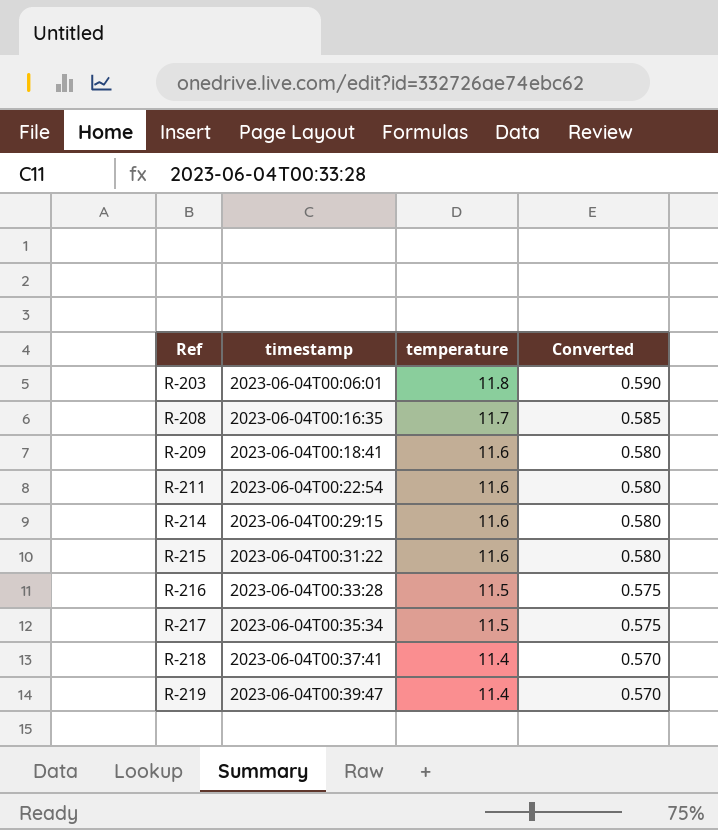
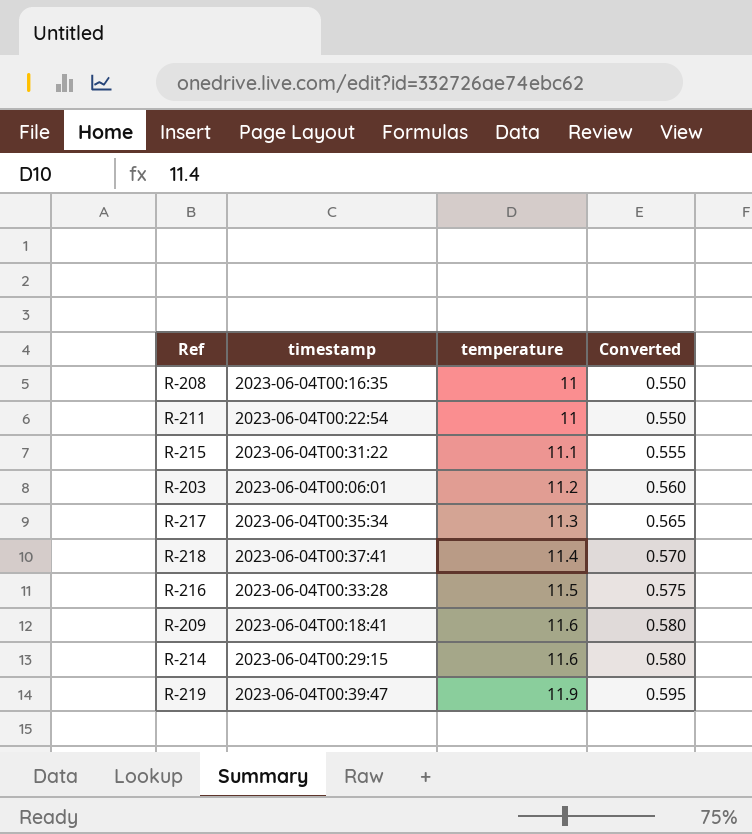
row order: Ref ascending -> temperature ascending
R-208 | temperature: 11.7 -> 11
R-208 | Converted: 0.585 -> 0.550
R-211 | temperature: 11.6 -> 11
R-211 | Converted: 0.580 -> 0.550
R-215 | temperature: 11.6 -> 11.1
R-215 | Converted: 0.580 -> 0.555
R-203 | temperature: 11.8 -> 11.2
R-203 | Converted: 0.590 -> 0.560
R-217 | temperature: 11.5 -> 11.3
R-217 | Converted: 0.575 -> 0.565
R-219 | temperature: 11.4 -> 11.9
R-219 | Converted: 0.570 -> 0.595

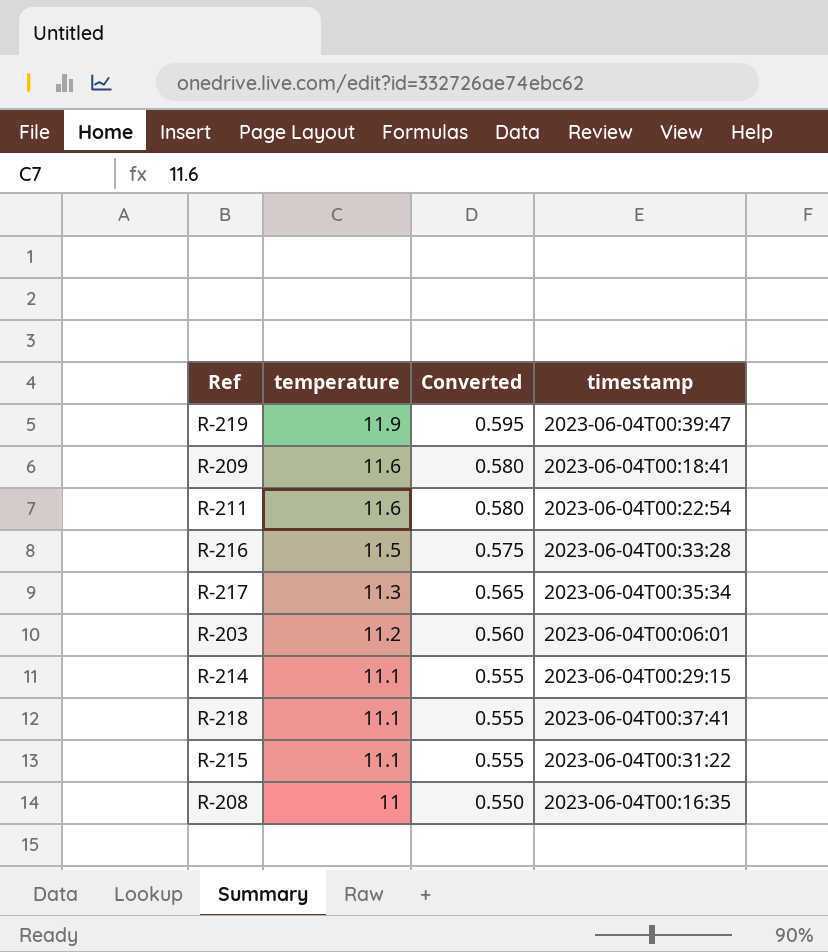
row order: temperature ascending -> temperature descending
column timestamp | position: 2 -> 4
R-211 | temperature: 11 -> 11.6
R-211 | Converted: 0.550 -> 0.580
R-214 | temperature: 11.6 -> 11.1
R-214 | Converted: 0.580 -> 0.555
R-218 | temperature: 11.4 -> 11.1
R-218 | Converted: 0.570 -> 0.555

